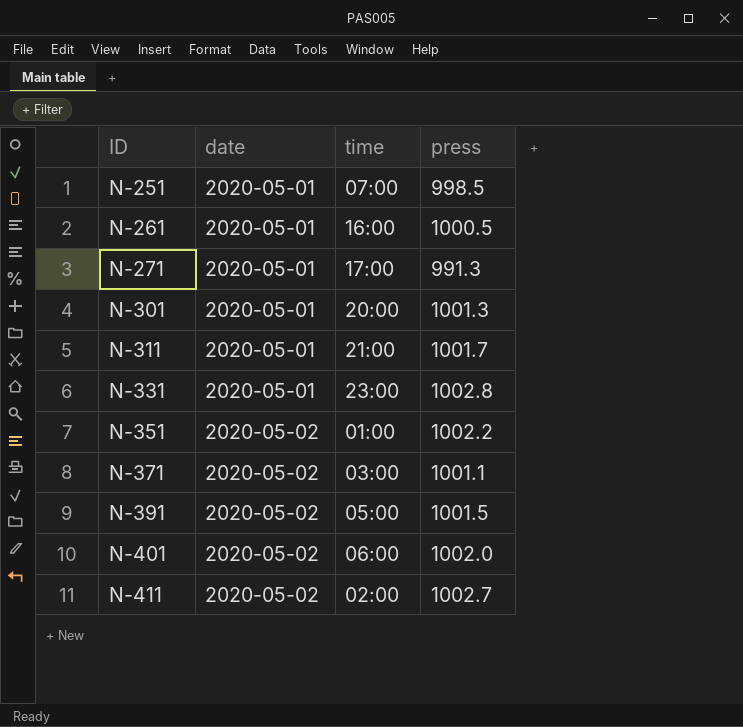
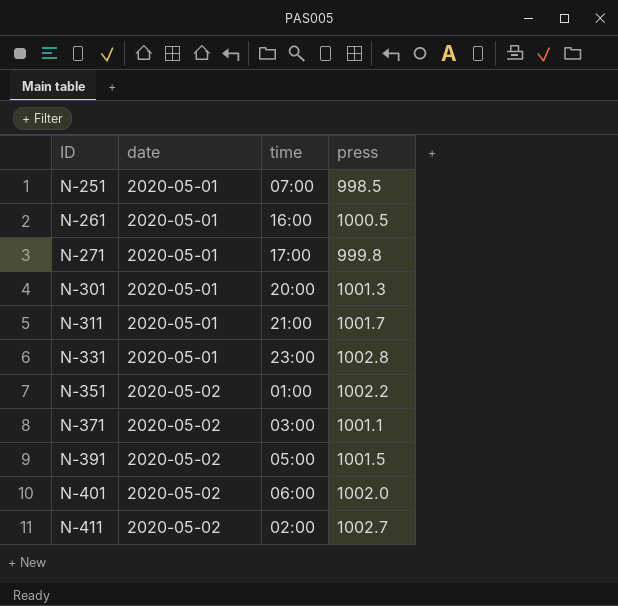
N-271 | press: 991.3 -> 999.8

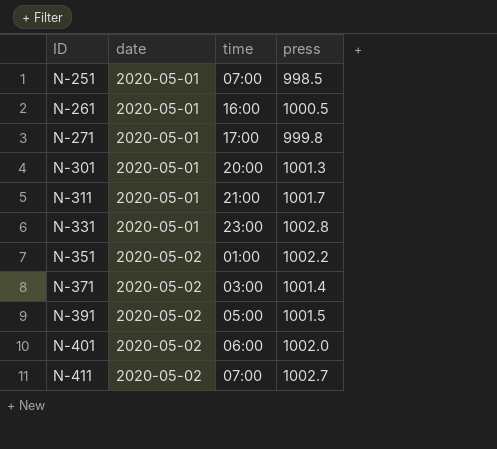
N-371 | press: 1001.1 -> 1001.4
N-411 | time: 02:00 -> 07:00

